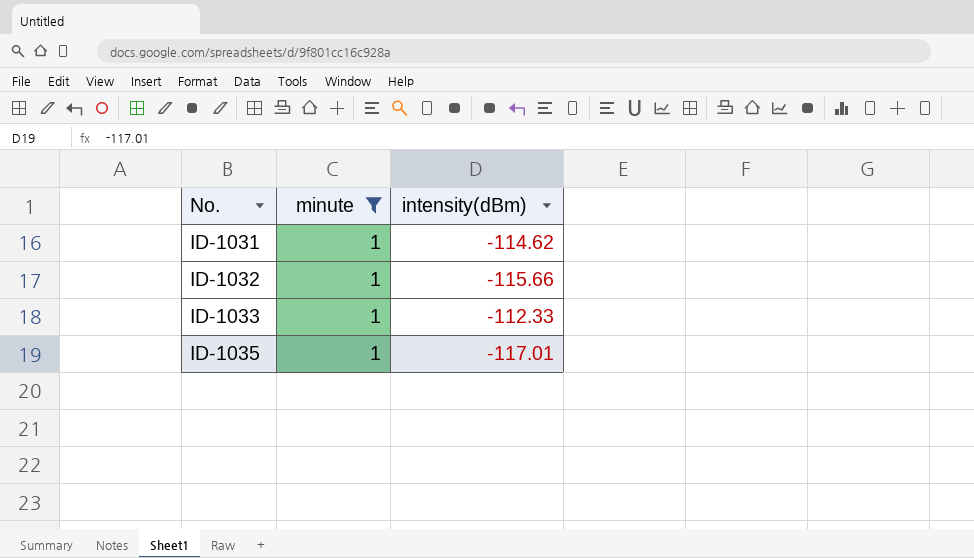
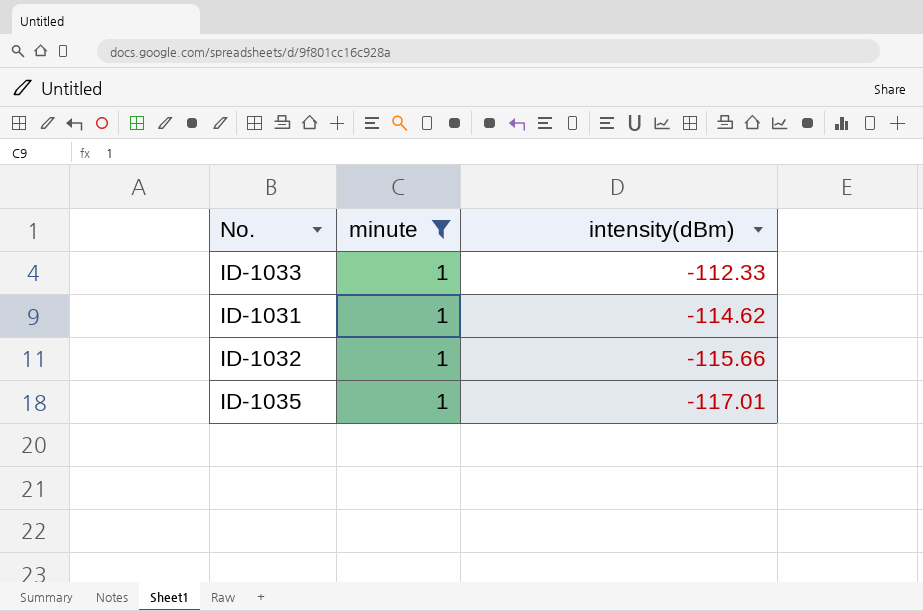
row order: No. ascending -> intensity(dBm) descending

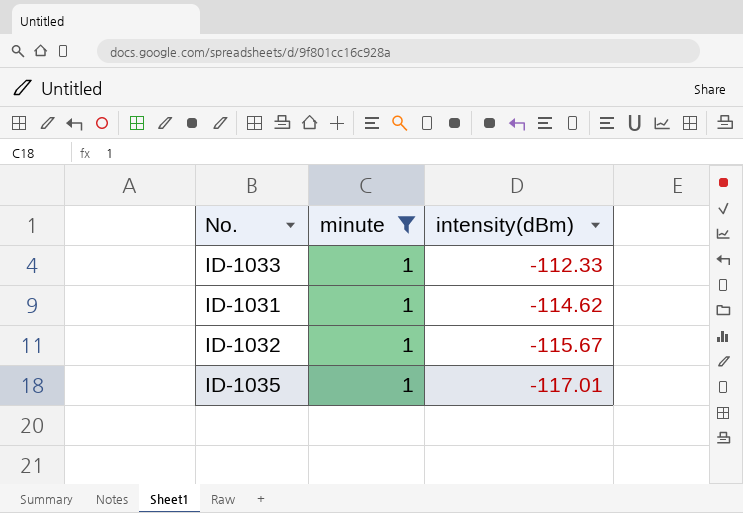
ID-1032 | intensity(dBm): -115.66 -> -115.67

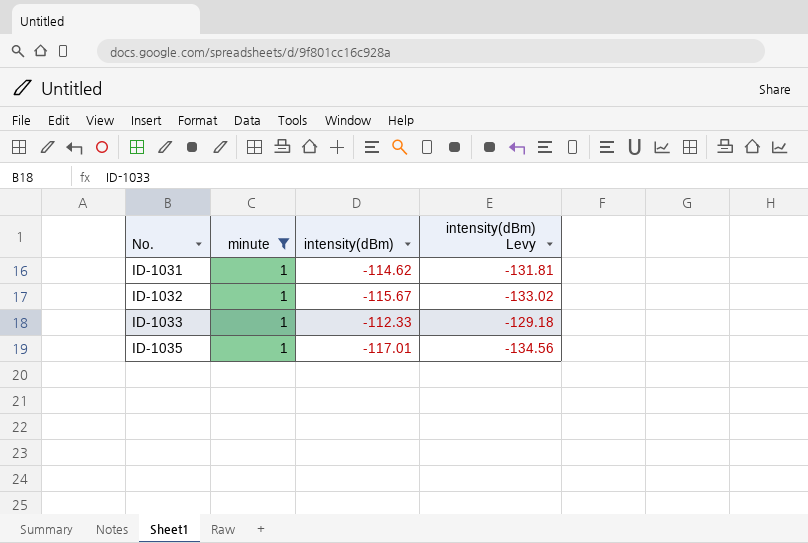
row order: intensity(dBm) descending -> No. ascending
column intensity(dBm) Levy | formula: none -> [intensity(dBm)] * 1.15

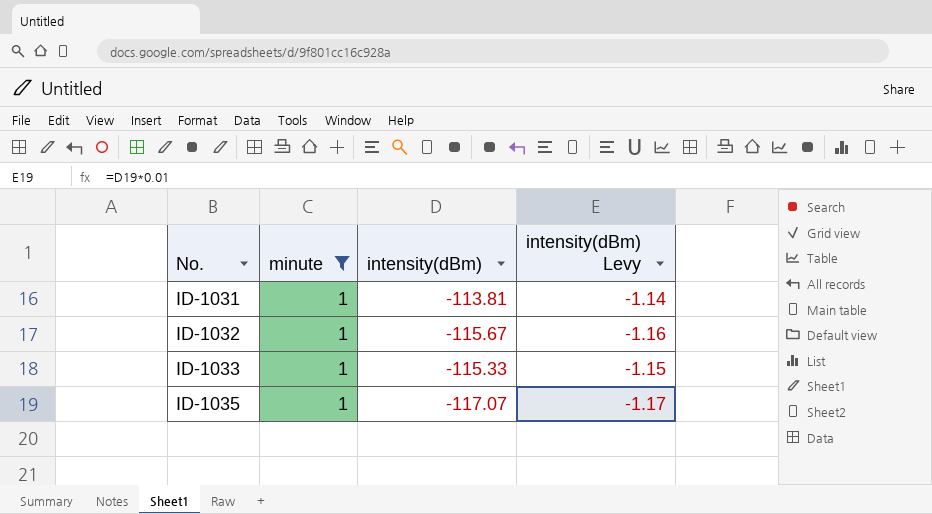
column intensity(dBm) Levy | formula: [intensity(dBm)] * 1.15 -> [intensity(dBm)] * 0.01
ID-1031 | intensity(dBm): -114.62 -> -113.81
ID-1033 | intensity(dBm): -112.33 -> -115.33
ID-1035 | intensity(dBm): -117.01 -> -117.07

